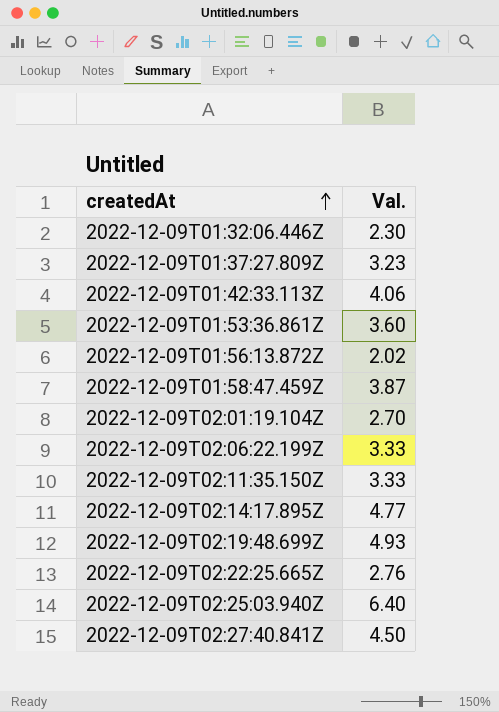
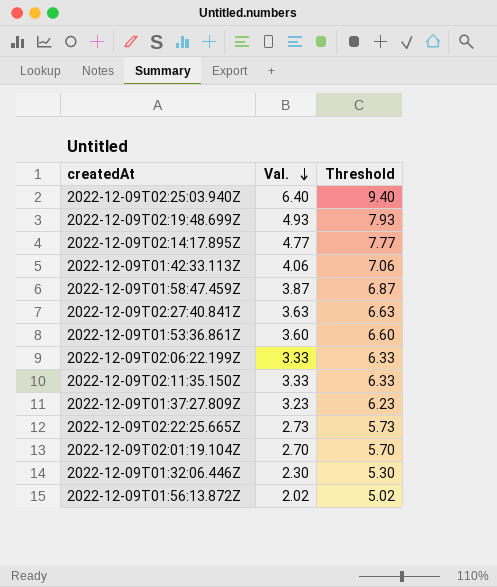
row order: createdAt ascending -> Val. descending
column Threshold | formula: none -> [Val.] + 3
2022-12-09T02:27:40.841Z | Val.: 4.50 -> 3.63
2022-12-09T02:22:25.665Z | Val.: 2.76 -> 2.73

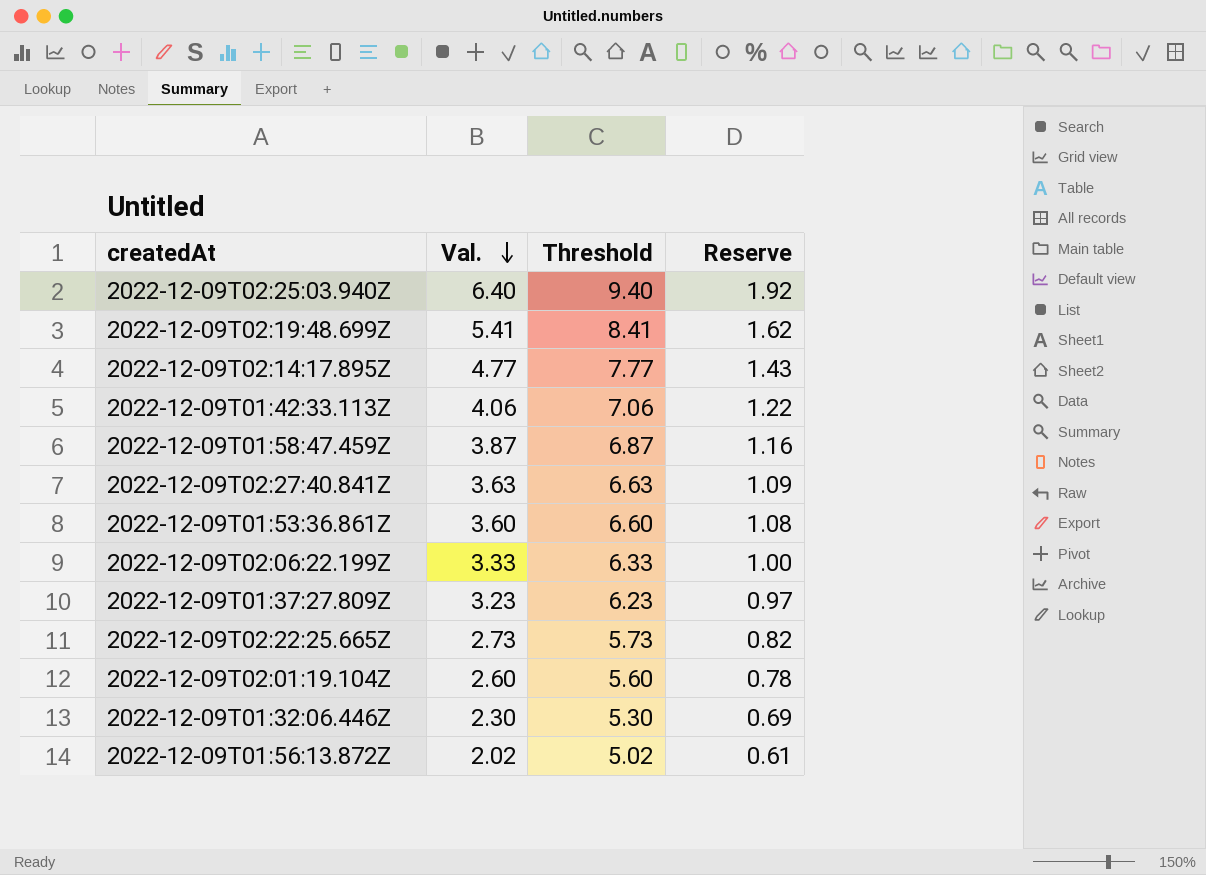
column Reserve | formula: none -> [Val.] * 0.3
row 2022-12-09T02:11:35.150Z: 3.33 | 6.33 -> none
2022-12-09T02:19:48.699Z | Val.: 4.93 -> 5.41
2022-12-09T02:19:48.699Z | Threshold: 7.93 -> 8.41
2022-12-09T02:01:19.104Z | Val.: 2.70 -> 2.60
2022-12-09T02:01:19.104Z | Threshold: 5.70 -> 5.60

